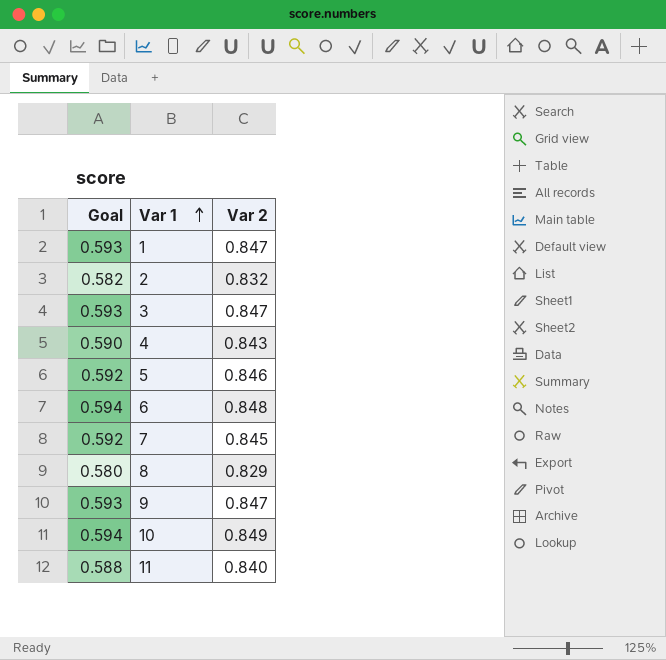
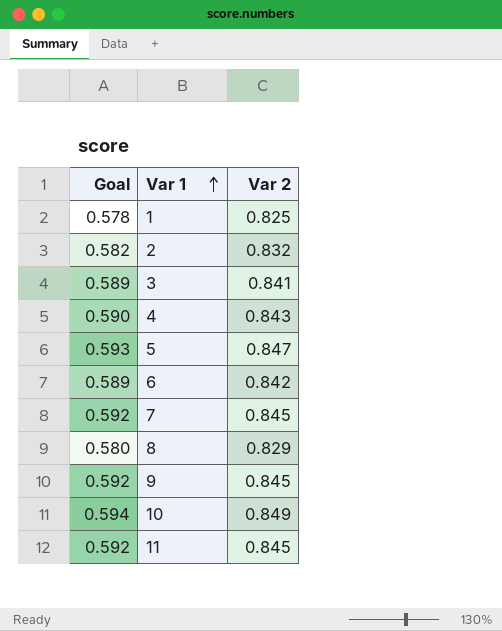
1 | Goal: 0.593 -> 0.578
1 | Var 2: 0.847 -> 0.825
3 | Goal: 0.593 -> 0.589
3 | Var 2: 0.847 -> 0.841
5 | Goal: 0.592 -> 0.593
5 | Var 2: 0.846 -> 0.847
6 | Goal: 0.594 -> 0.589
6 | Var 2: 0.848 -> 0.842
9 | Goal: 0.593 -> 0.592
9 | Var 2: 0.847 -> 0.845
11 | Goal: 0.588 -> 0.592
11 | Var 2: 0.840 -> 0.845

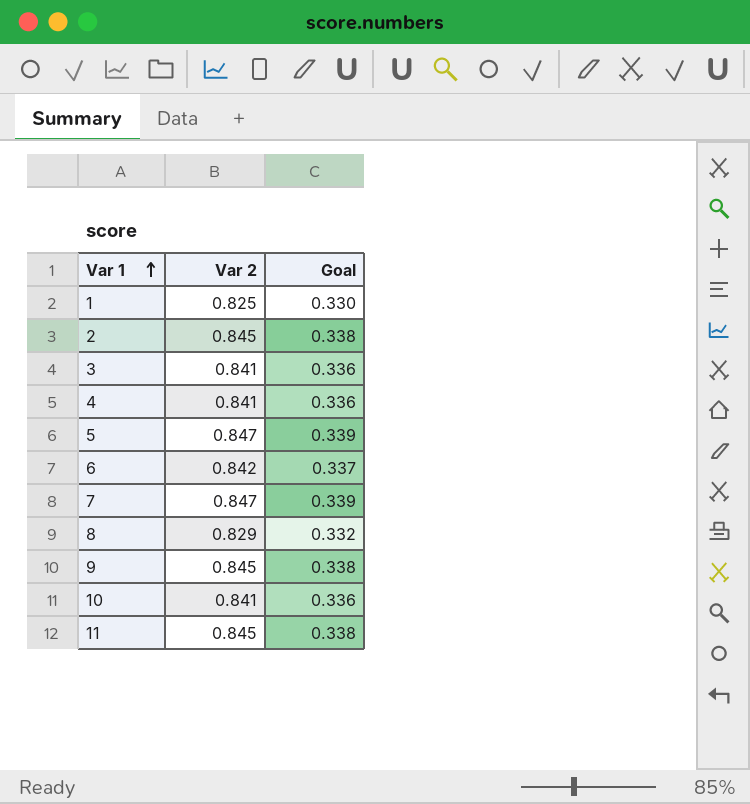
column Goal | formula: [Var 2] * 0.7 -> [Var 2] * 0.4
column Goal | position: 1 -> 3
2 | Var 2: 0.832 -> 0.845
4 | Var 2: 0.843 -> 0.841
7 | Var 2: 0.845 -> 0.847
10 | Var 2: 0.849 -> 0.841

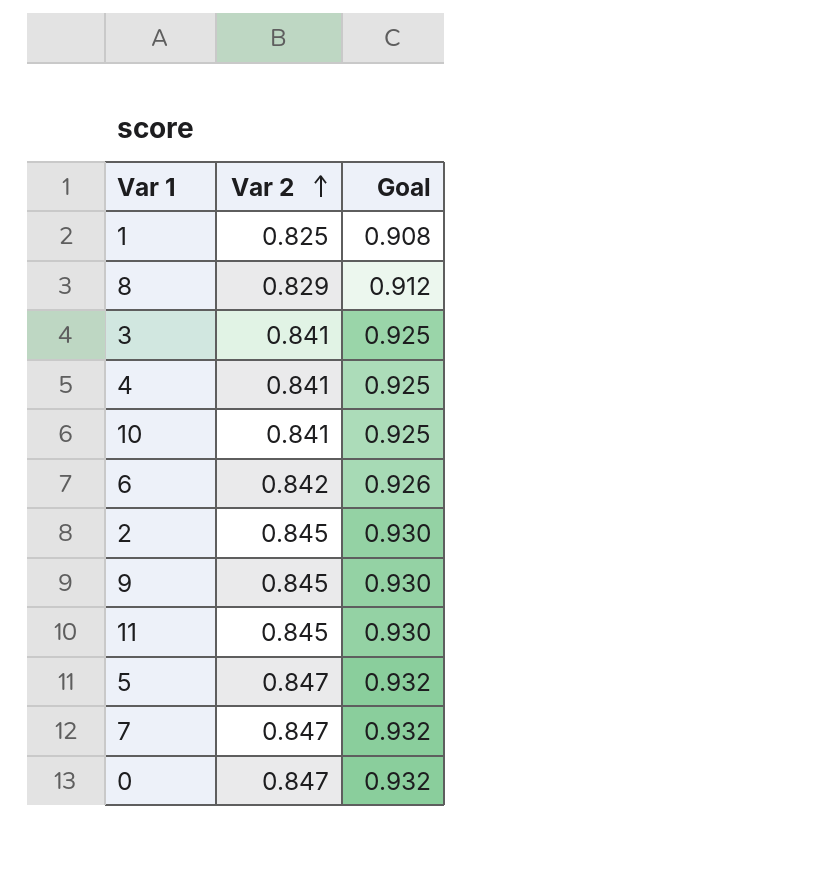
row order: Var 1 ascending -> Var 2 ascending
column Goal | formula: [Var 2] * 0.4 -> [Var 2] * 1.1
row 0: none -> 0.847 | 0.932

